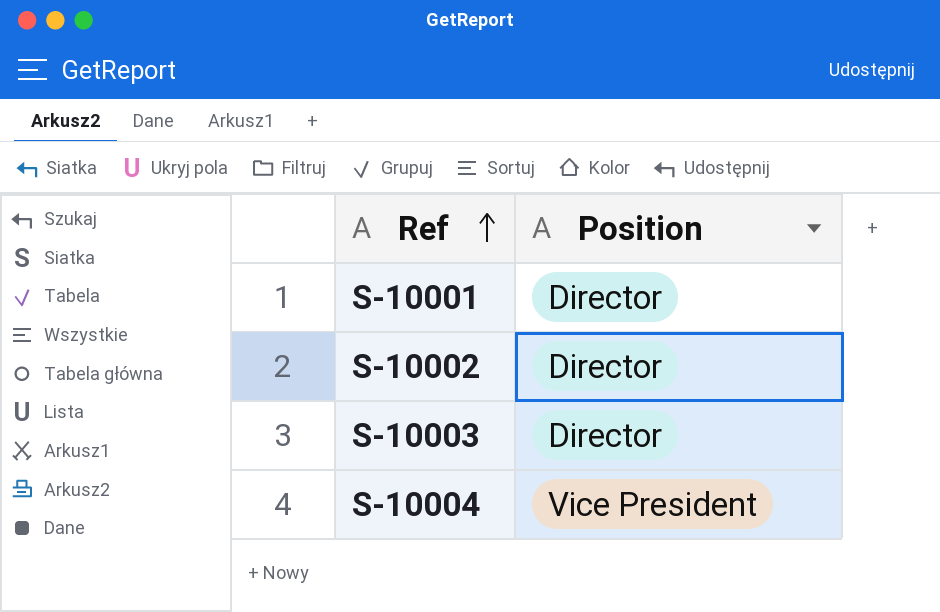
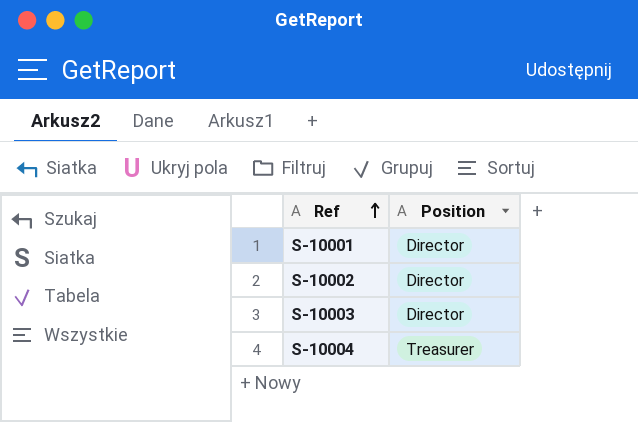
S-10004 | Position: Vice President -> Treasurer

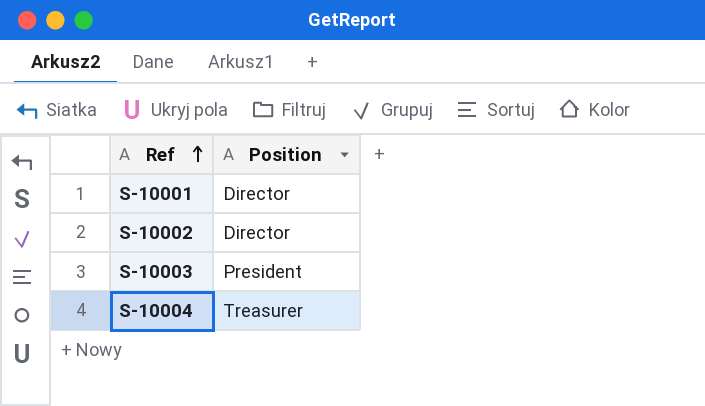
S-10003 | Position: Director -> President

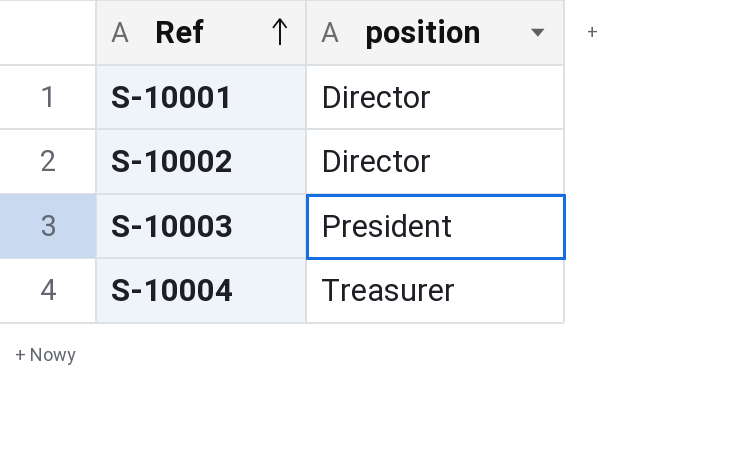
column name: Position -> position

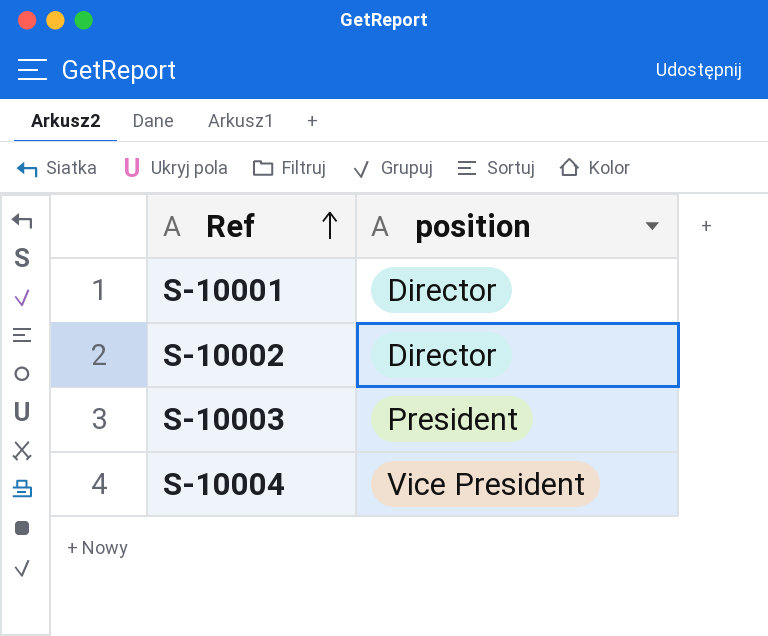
S-10004 | position: Treasurer -> Vice President

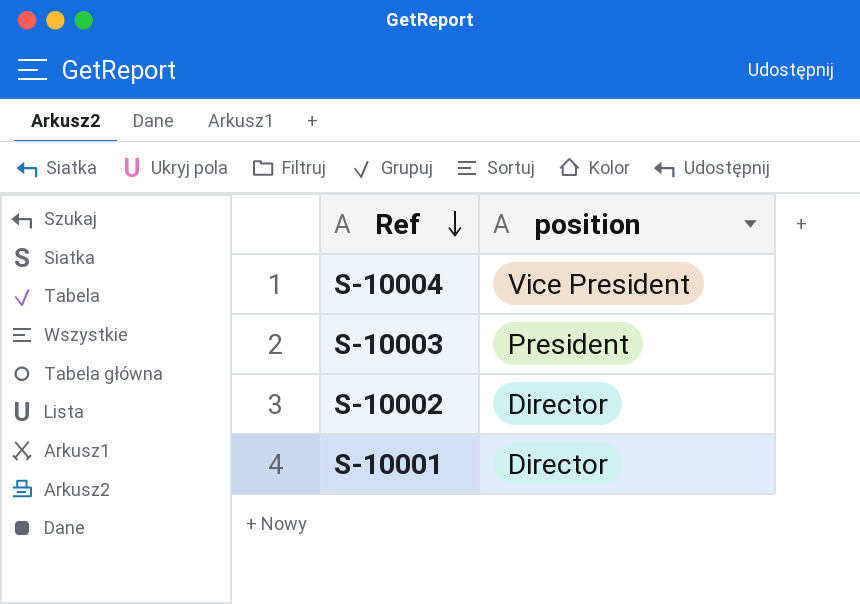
row order: Ref ascending -> Ref descending

